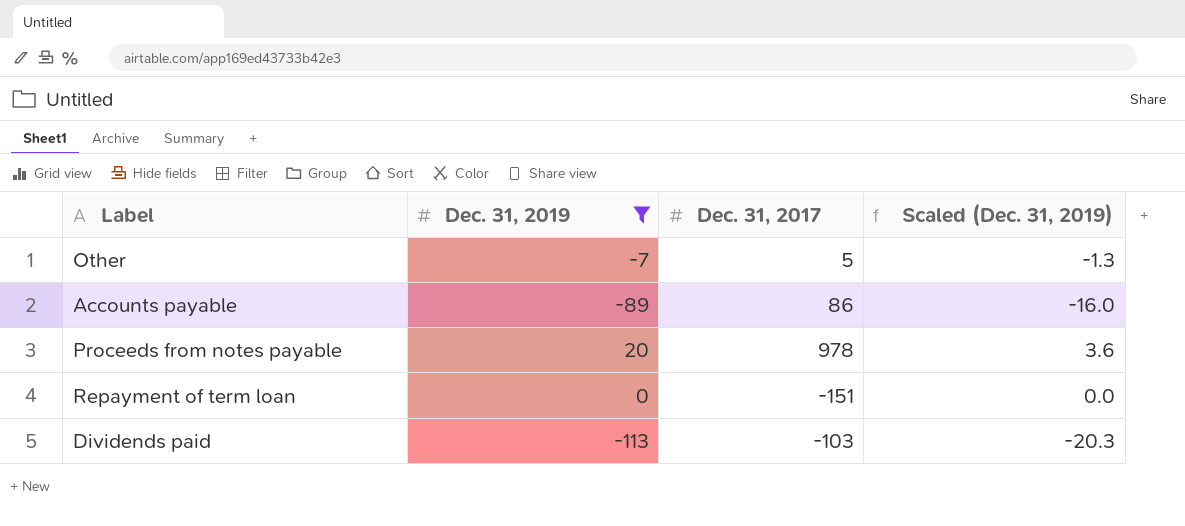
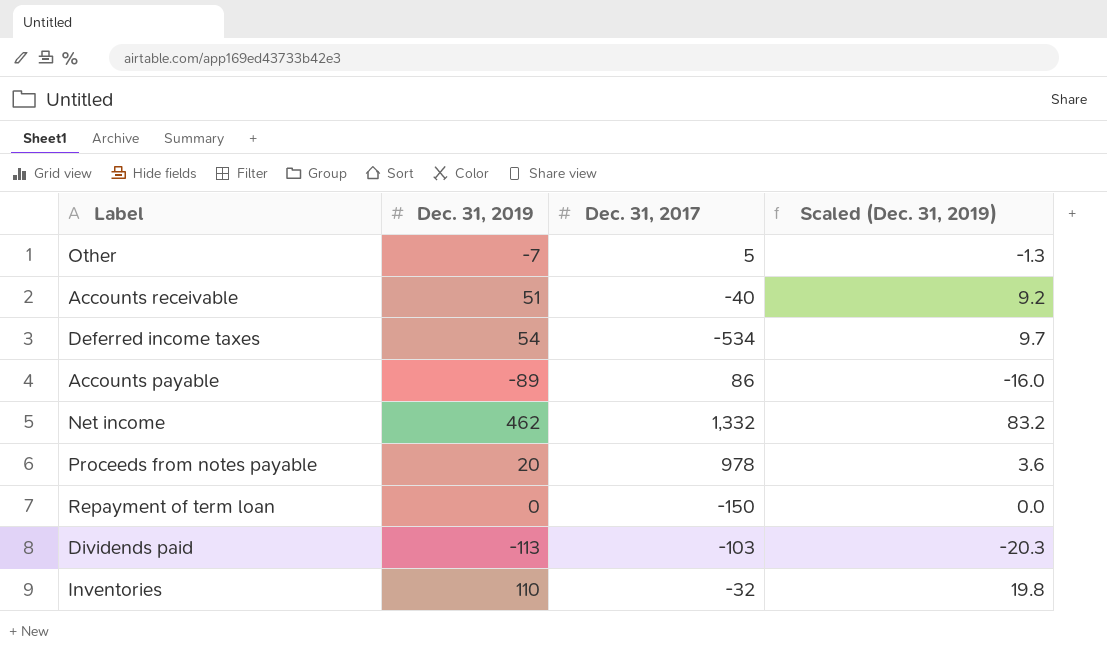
filter: Dec. 31, 2019 <= 20 -> none
Repayment of term loan | Dec. 31, 2017: -151 -> -150

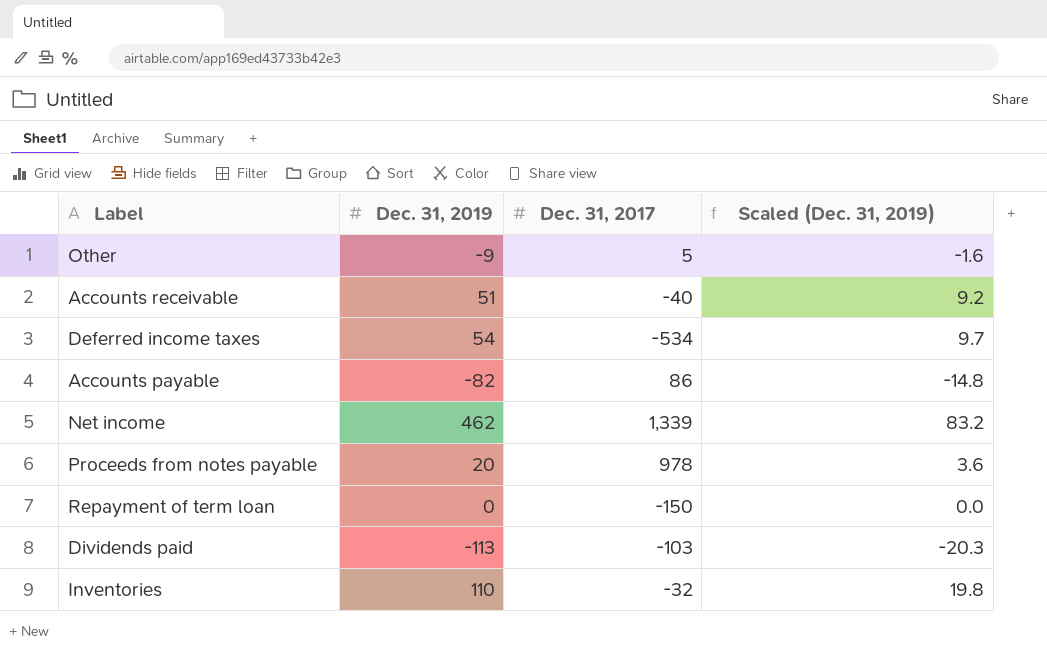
Other | Dec. 31, 2019: -7 -> -9
Other | Scaled (Dec. 31, 2019): -1.3 -> -1.6
Accounts payable | Dec. 31, 2019: -89 -> -82
Accounts payable | Scaled (Dec. 31, 2019): -16.0 -> -14.8
Net income | Dec. 31, 2017: 1,332 -> 1,339

